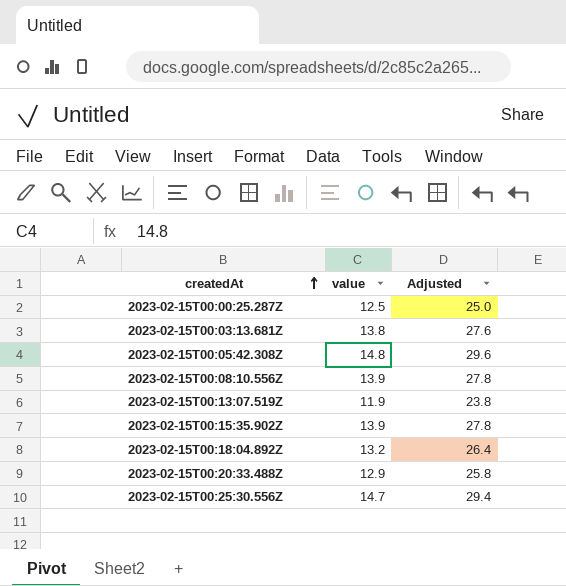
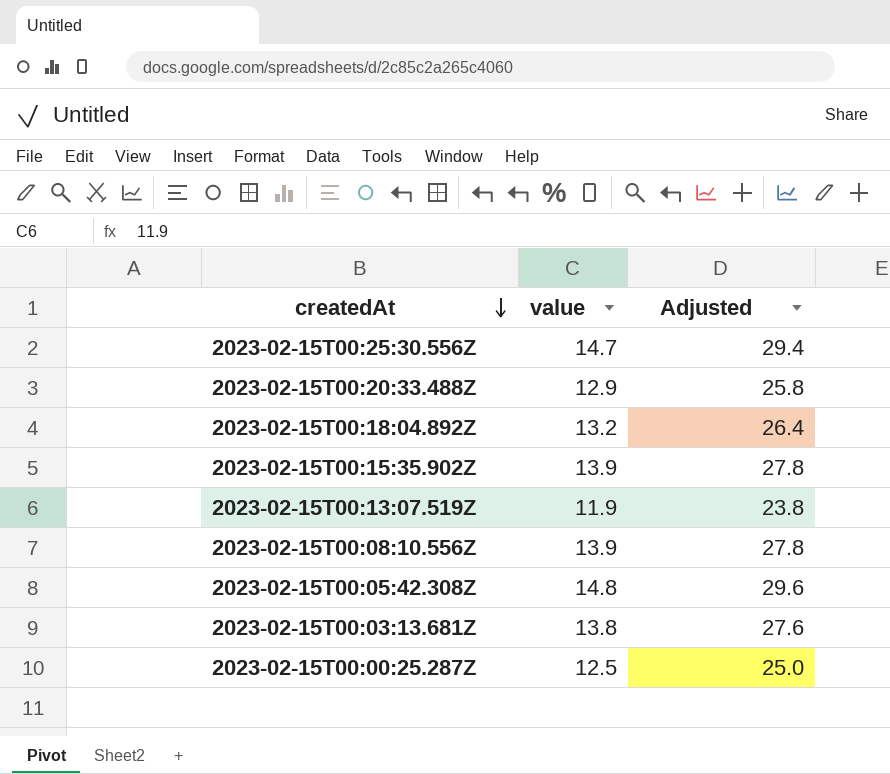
row order: createdAt ascending -> createdAt descending

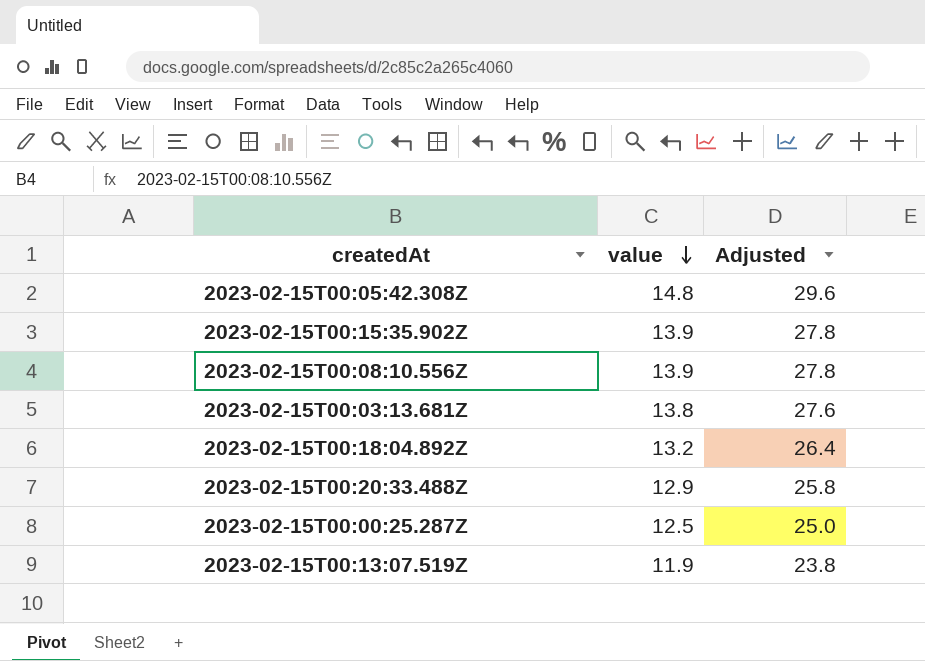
row order: createdAt descending -> value descending
row 2023-02-15T00:25:30.556Z: 14.7 | 29.4 -> none

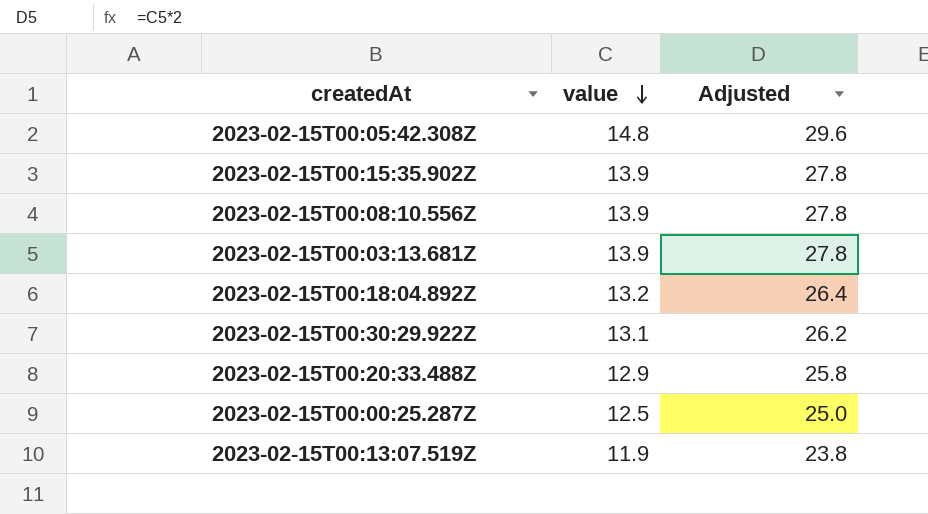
2023-02-15T00:03:13.681Z | value: 13.8 -> 13.9
2023-02-15T00:03:13.681Z | Adjusted: 27.6 -> 27.8
row 2023-02-15T00:30:29.922Z: none -> 13.1 | 26.2

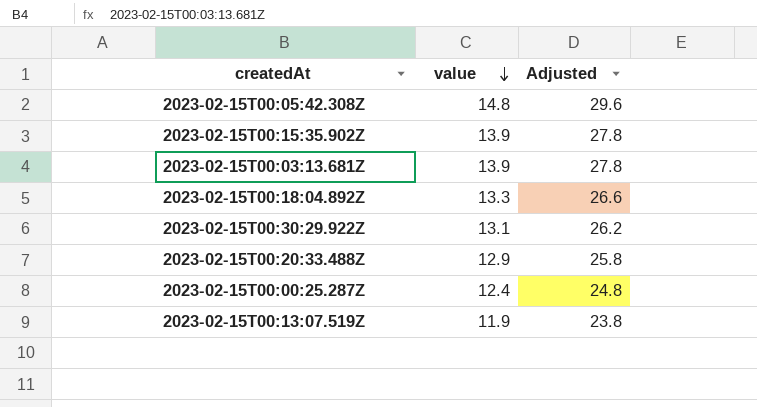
row 2023-02-15T00:08:10.556Z: 13.9 | 27.8 -> none
2023-02-15T00:18:04.892Z | value: 13.2 -> 13.3
2023-02-15T00:18:04.892Z | Adjusted: 26.4 -> 26.6
2023-02-15T00:00:25.287Z | value: 12.5 -> 12.4
2023-02-15T00:00:25.287Z | Adjusted: 25.0 -> 24.8

